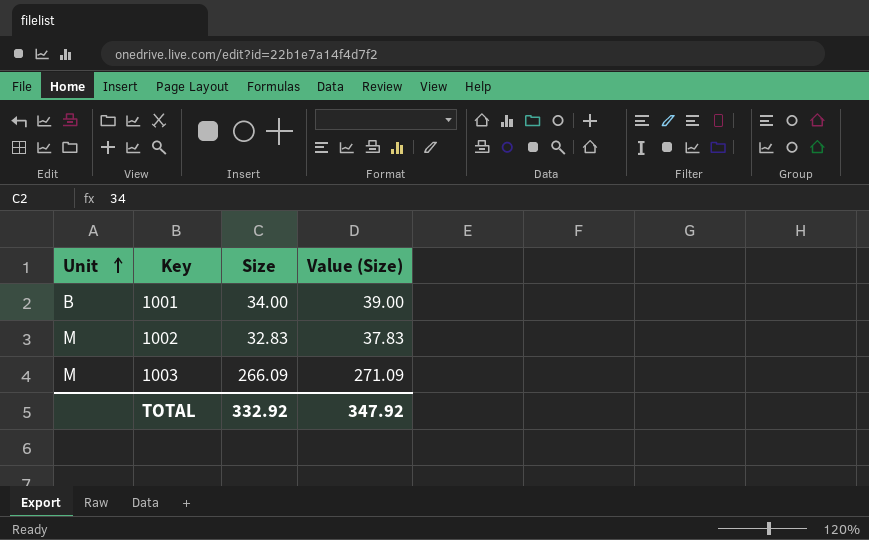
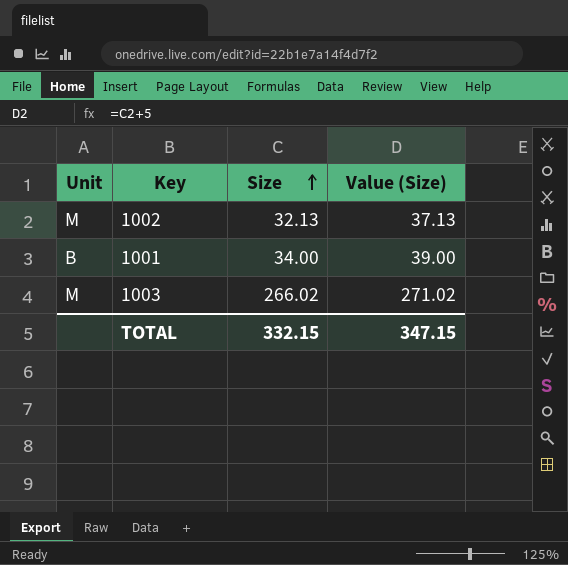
row order: Unit ascending -> Size ascending
1002 | Size: 32.83 -> 32.13
1002 | Value (Size): 37.83 -> 37.13
1003 | Size: 266.09 -> 266.02
1003 | Value (Size): 271.09 -> 271.02
TOTAL | Size: 332.92 -> 332.15
TOTAL | Value (Size): 347.92 -> 347.15

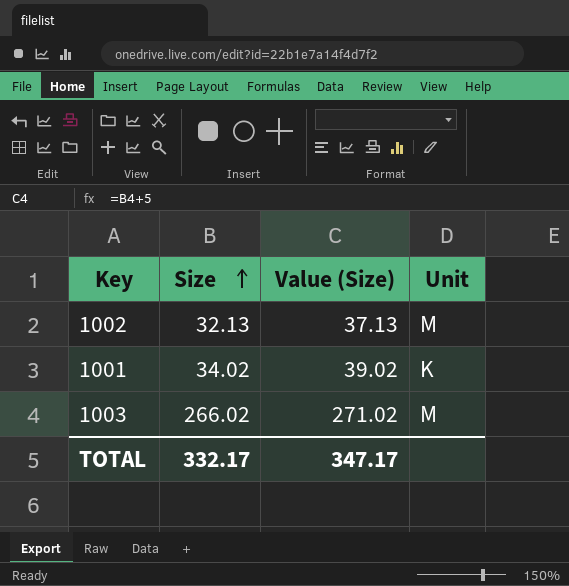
column Unit | position: 1 -> 4
1001 | Size: 34.00 -> 34.02
1001 | Value (Size): 39.00 -> 39.02
1001 | Unit: B -> K
TOTAL | Size: 332.15 -> 332.17
TOTAL | Value (Size): 347.15 -> 347.17

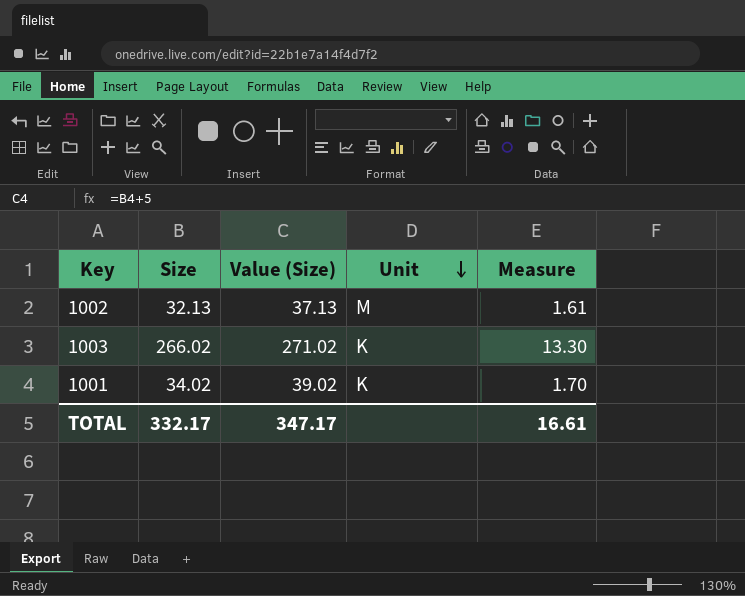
row order: Size ascending -> Unit descending
column Measure | formula: none -> [Size] * 0.05
1003 | Unit: M -> K

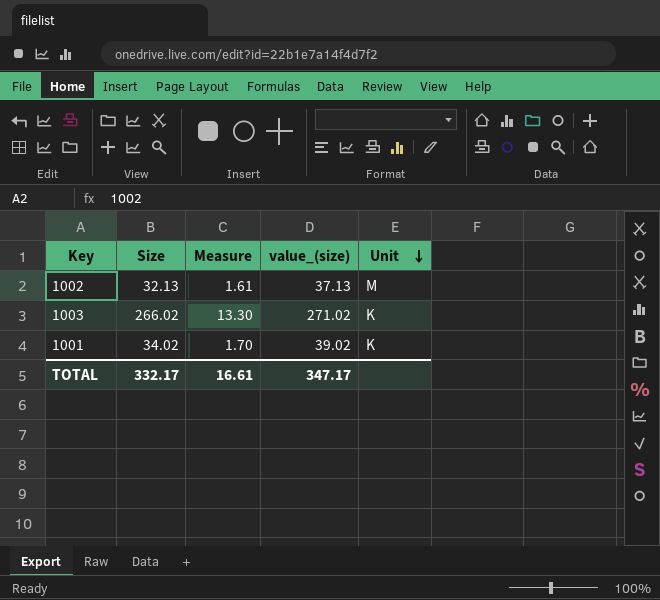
column Measure | position: 5 -> 3
column name: Value (Size) -> value_(size)

